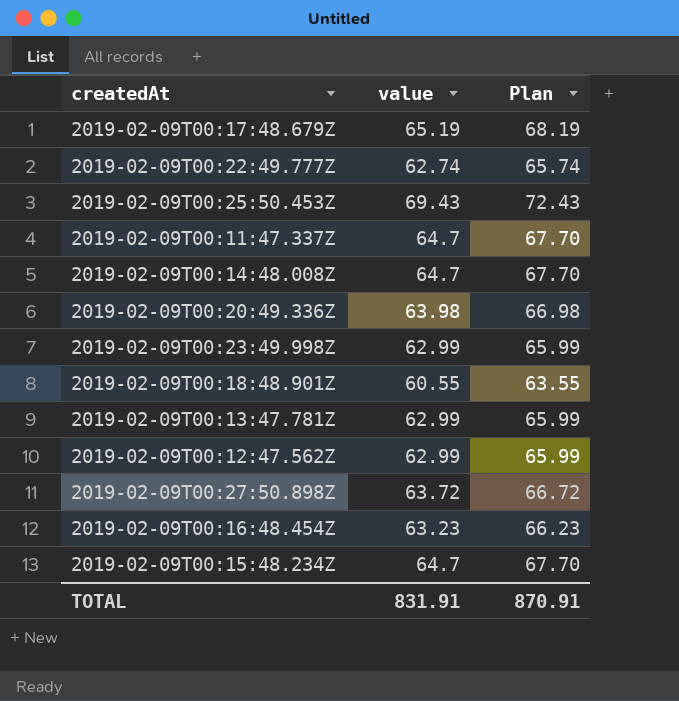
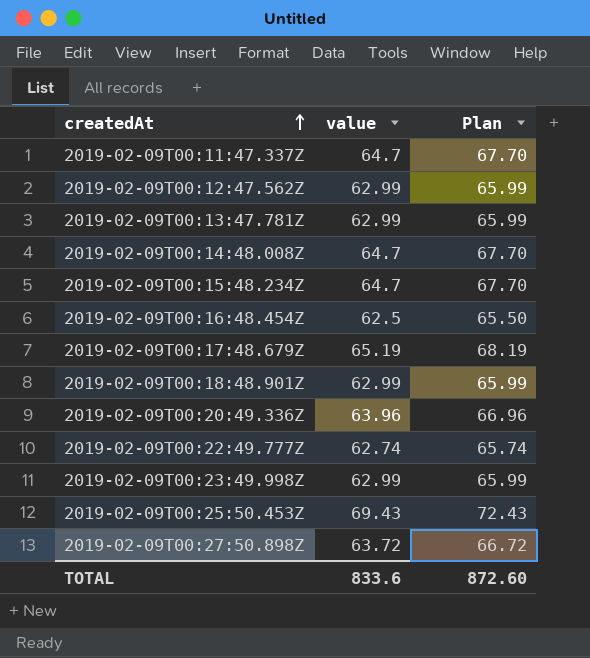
row order: none -> createdAt ascending
2019-02-09T00:16:48.454Z | value: 63.23 -> 62.5
2019-02-09T00:16:48.454Z | Plan: 66.23 -> 65.50
2019-02-09T00:18:48.901Z | value: 60.55 -> 62.99
2019-02-09T00:18:48.901Z | Plan: 63.55 -> 65.99
2019-02-09T00:20:49.336Z | value: 63.98 -> 63.96
2019-02-09T00:20:49.336Z | Plan: 66.98 -> 66.96
TOTAL | value: 831.91 -> 833.6
TOTAL | Plan: 870.91 -> 872.60

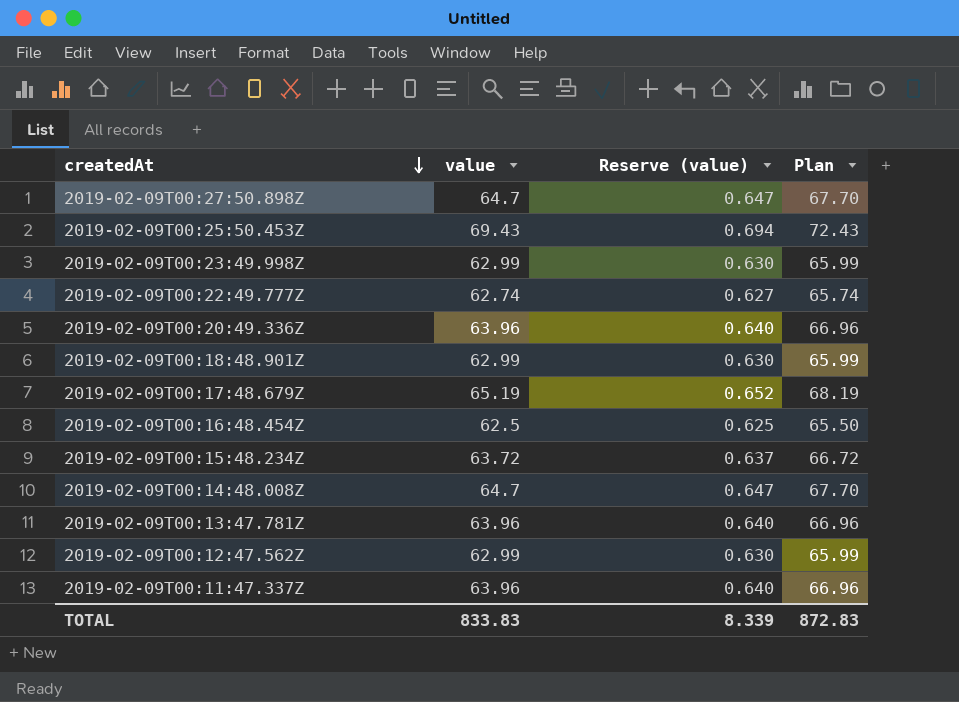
row order: createdAt ascending -> createdAt descending
column Reserve (value) | formula: none -> [value] * 0.01
2019-02-09T00:27:50.898Z | value: 63.72 -> 64.7
2019-02-09T00:27:50.898Z | Plan: 66.72 -> 67.70
2019-02-09T00:15:48.234Z | value: 64.7 -> 63.72
2019-02-09T00:15:48.234Z | Plan: 67.70 -> 66.72
2019-02-09T00:13:47.781Z | value: 62.99 -> 63.96
2019-02-09T00:13:47.781Z | Plan: 65.99 -> 66.96
2019-02-09T00:11:47.337Z | value: 64.7 -> 63.96
2019-02-09T00:11:47.337Z | Plan: 67.70 -> 66.96
TOTAL | value: 833.6 -> 833.83
TOTAL | Plan: 872.60 -> 872.83

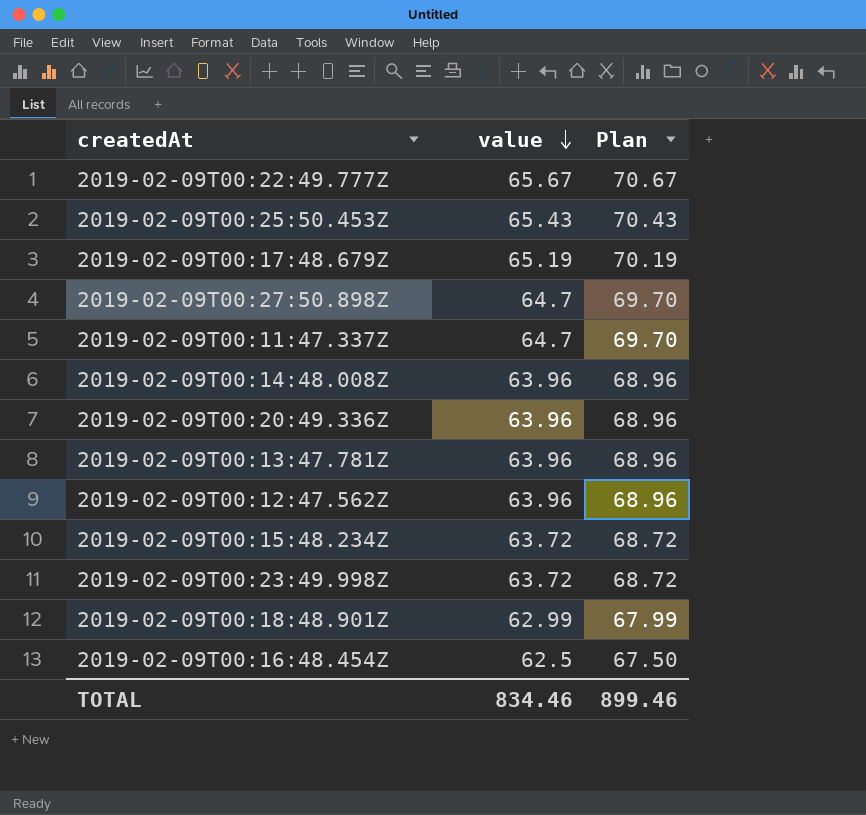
row order: createdAt descending -> value descending
column Reserve (value) | formula: [value] * 0.01 -> none
column Plan | formula: [value] + 3 -> [value] + 5
2019-02-09T00:22:49.777Z | value: 62.74 -> 65.67
2019-02-09T00:25:50.453Z | value: 69.43 -> 65.43
2019-02-09T00:11:47.337Z | value: 63.96 -> 64.7
2019-02-09T00:14:48.008Z | value: 64.7 -> 63.96
2019-02-09T00:12:47.562Z | value: 62.99 -> 63.96
2019-02-09T00:23:49.998Z | value: 62.99 -> 63.72
TOTAL | value: 833.83 -> 834.46
TOTAL | Plan: 872.83 -> 899.46

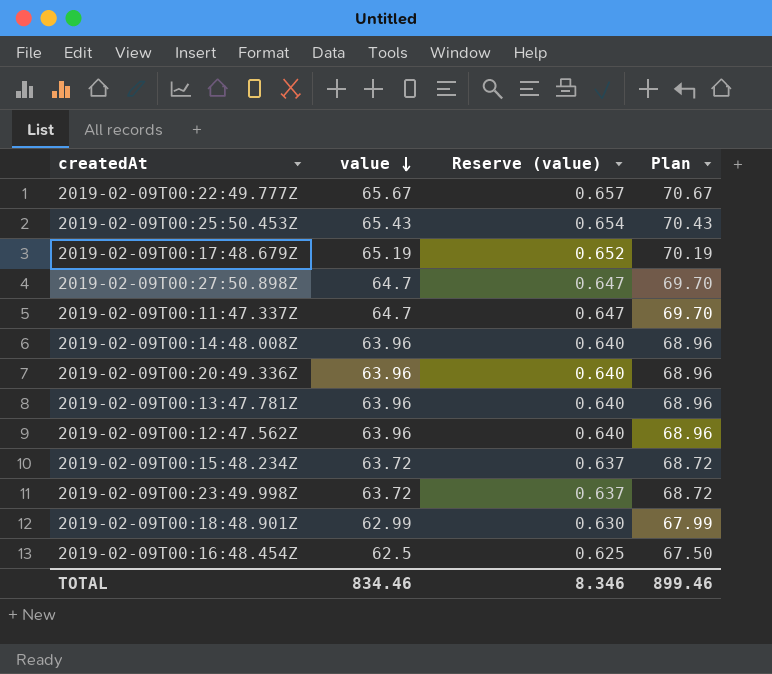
column Reserve (value) | formula: none -> [value] * 0.01

